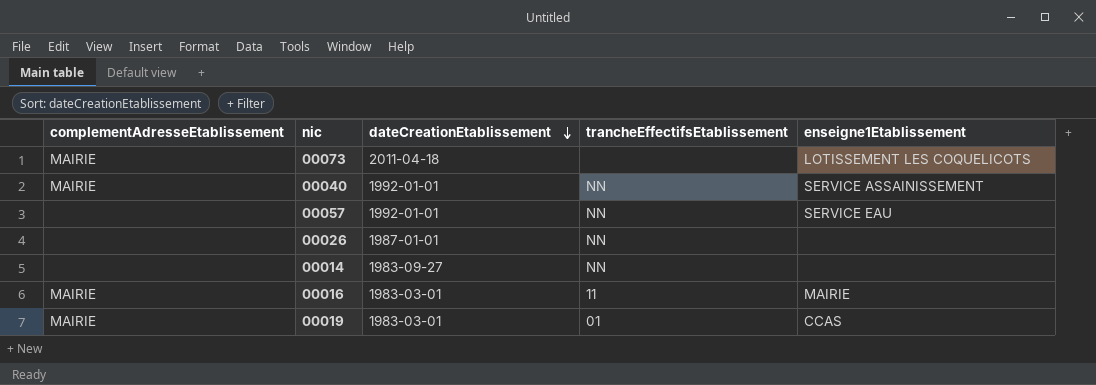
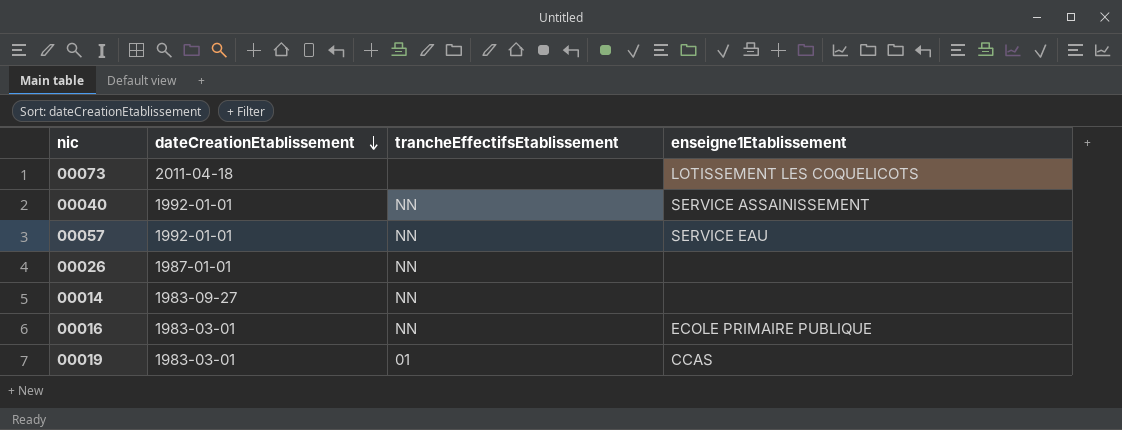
column complementAdresseEtablissement | position: 1 -> none
00016 | trancheEffectifsEtablissement: 11 -> NN
00016 | enseigne1Etablissement: MAIRIE -> ECOLE PRIMAIRE PUBLIQUE

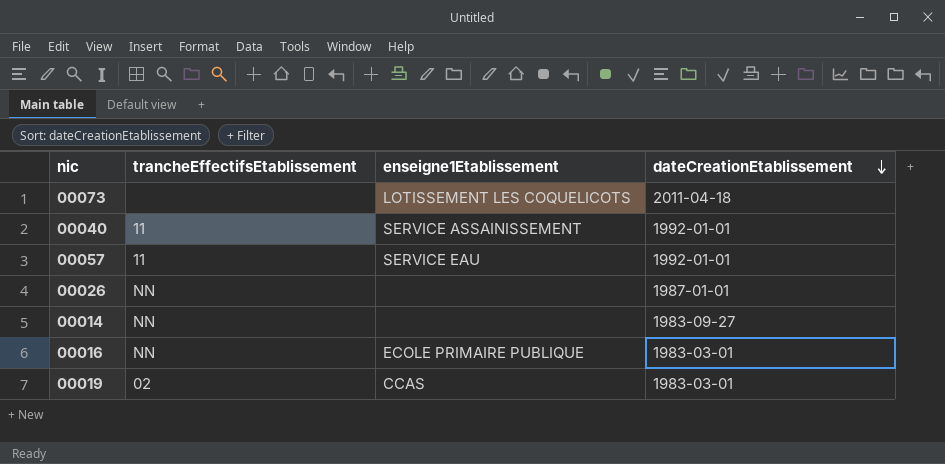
column dateCreationEtablissement | position: 2 -> 4
00040 | trancheEffectifsEtablissement: NN -> 11
00057 | trancheEffectifsEtablissement: NN -> 11
00019 | trancheEffectifsEtablissement: 01 -> 02

